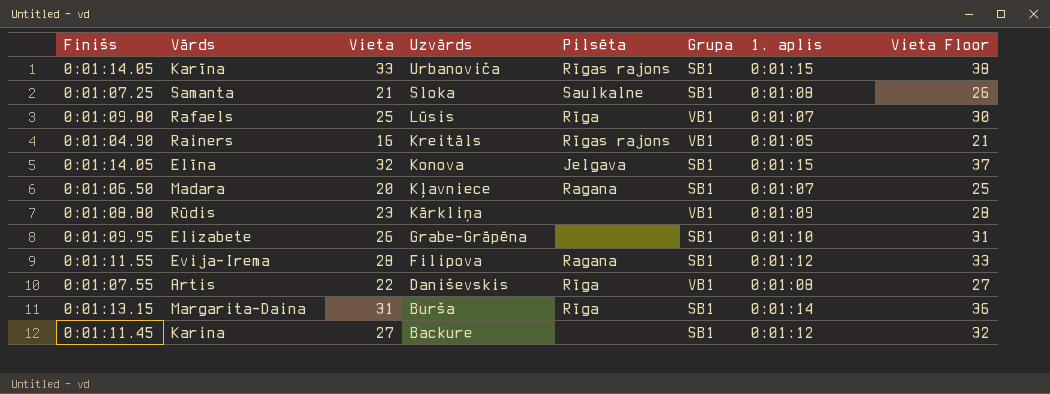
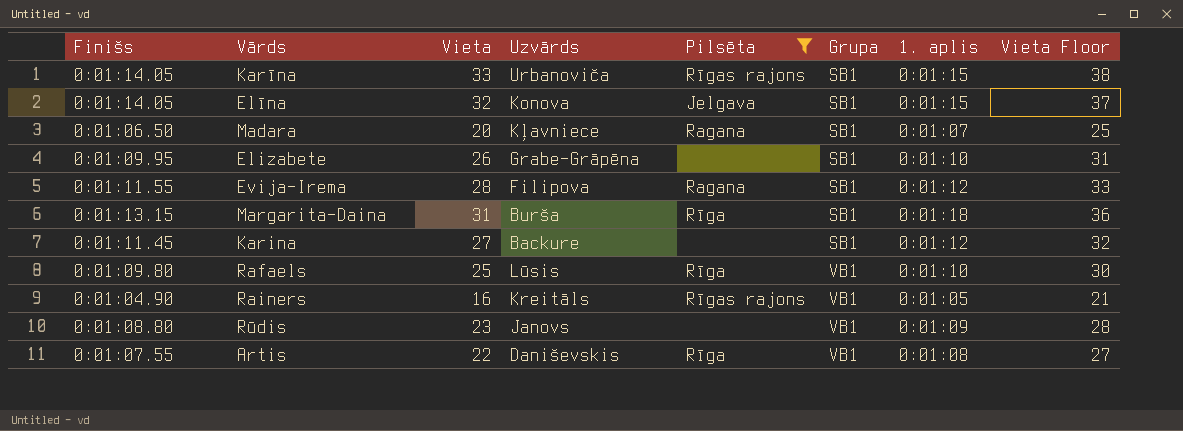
filter: none -> Pilsēta != Saulkalne
row order: Uzvārds descending -> Grupa ascending
Margarita-Daina | 1. aplis: 0:01:14 -> 0:01:18
Rafaels | 1. aplis: 0:01:07 -> 0:01:10
Rūdis | Uzvārds: Kārkliņa -> Janovs

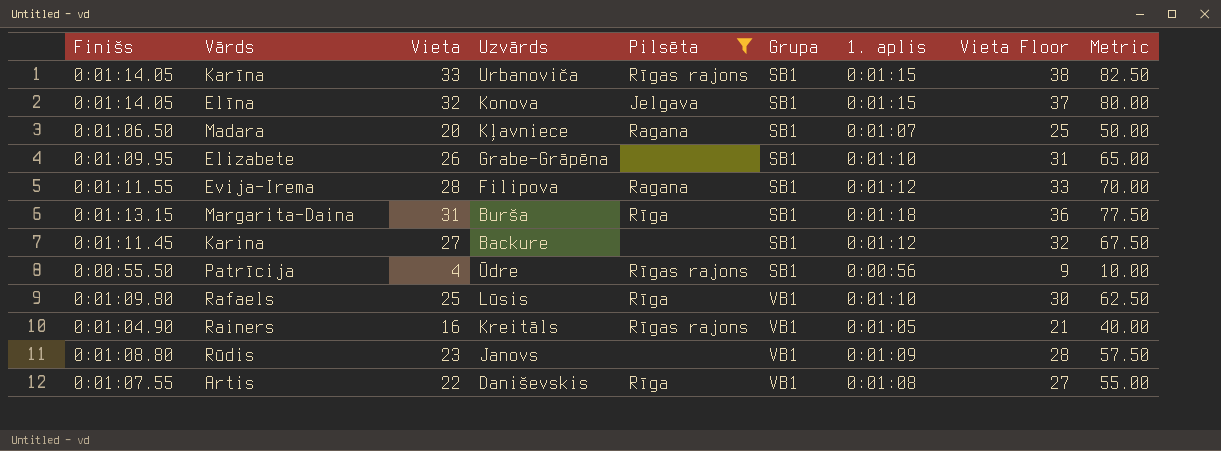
column Metric | formula: none -> [Vieta] * 2.5
row Patrīcija: none -> 0:00:55.50 | 4 | Ūdre | Rīgas rajons | SB1 | 0:00:56 | 9 | 10.00

